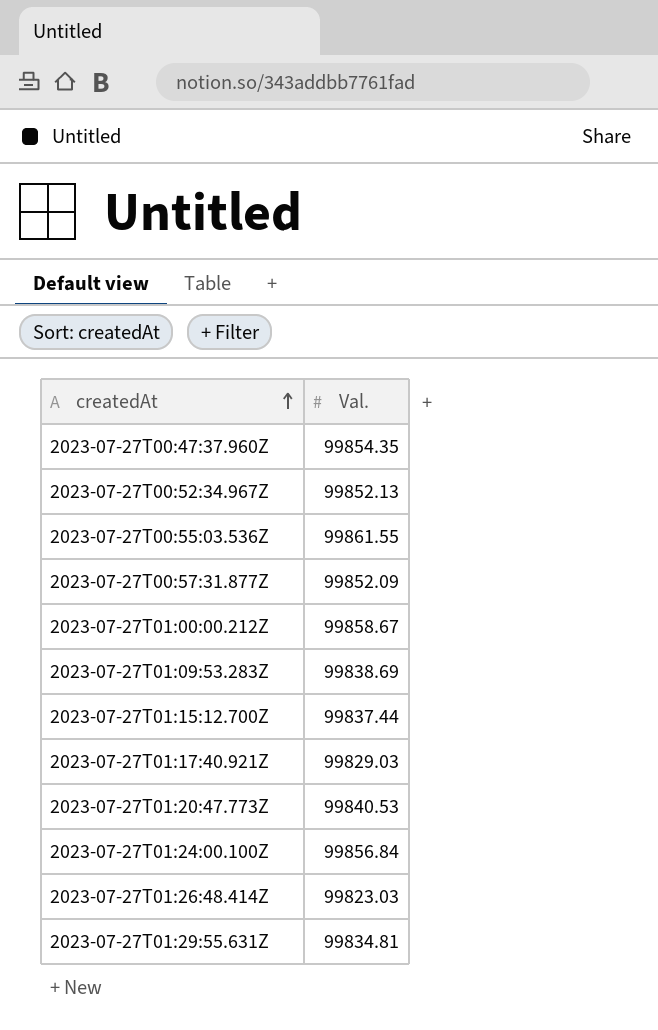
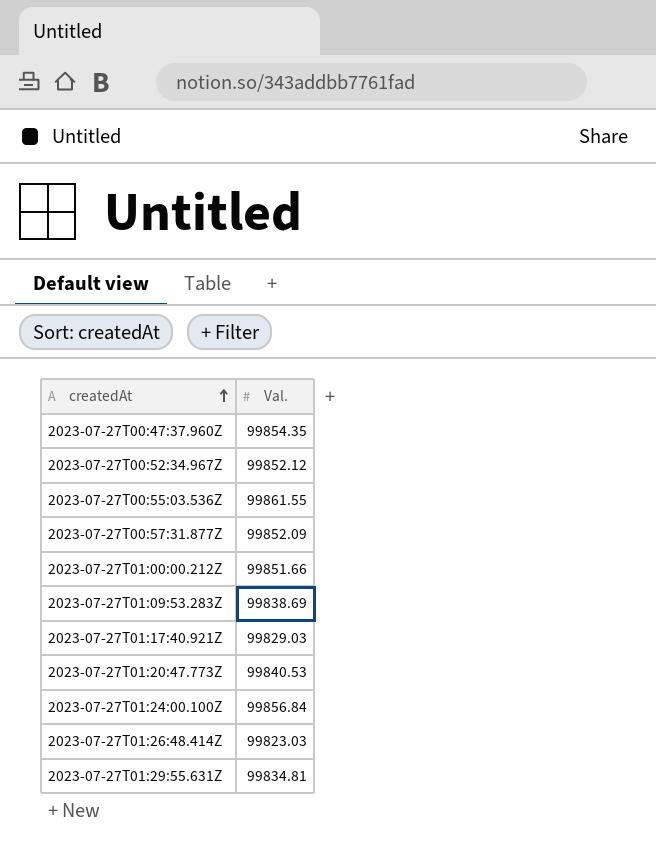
row 2023-07-27T01:15:12.700Z: 99837.44 -> none
2023-07-27T00:52:34.967Z | Val.: 99852.13 -> 99852.12
2023-07-27T01:00:00.212Z | Val.: 99858.67 -> 99851.66

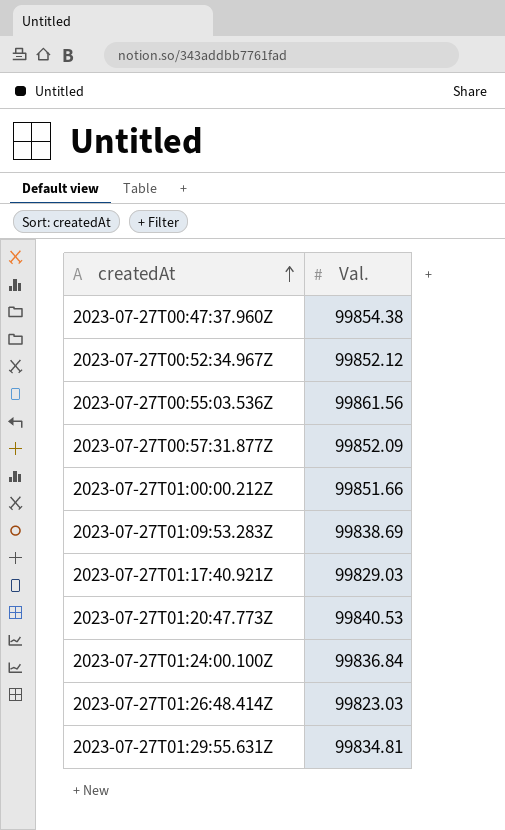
2023-07-27T00:47:37.960Z | Val.: 99854.35 -> 99854.38
2023-07-27T00:55:03.536Z | Val.: 99861.55 -> 99861.56
2023-07-27T01:24:00.100Z | Val.: 99856.84 -> 99836.84

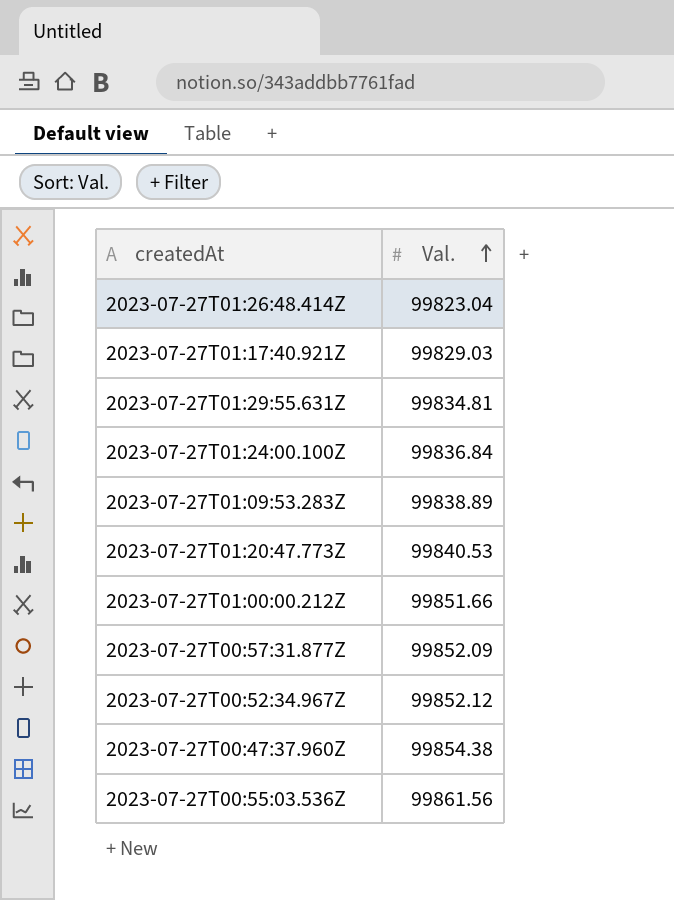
row order: createdAt ascending -> Val. ascending
2023-07-27T01:26:48.414Z | Val.: 99823.03 -> 99823.04
2023-07-27T01:09:53.283Z | Val.: 99838.69 -> 99838.89

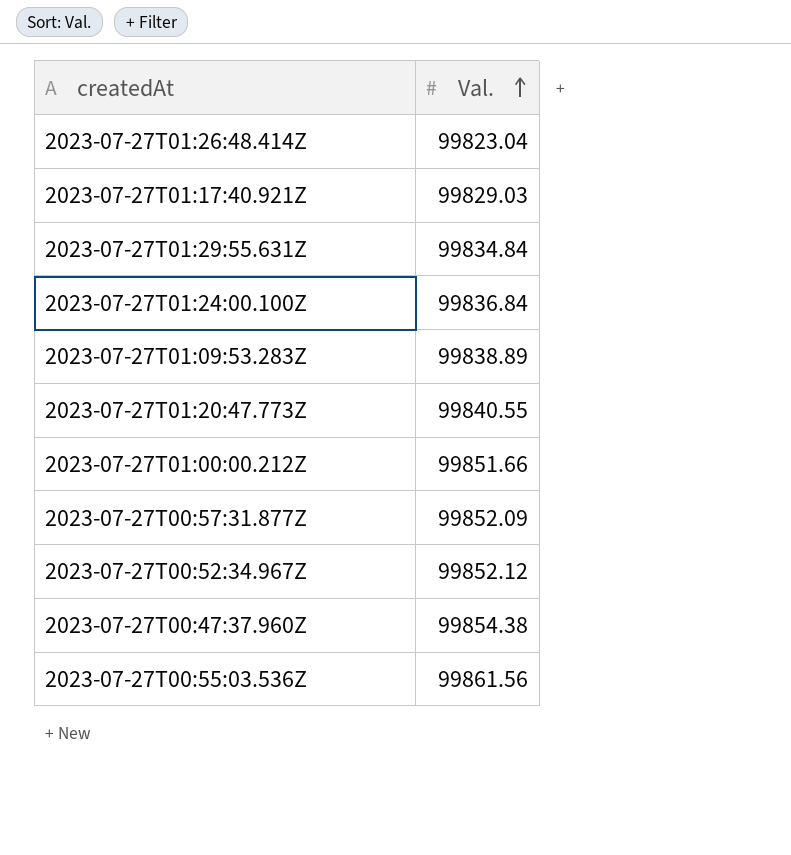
2023-07-27T01:29:55.631Z | Val.: 99834.81 -> 99834.84
2023-07-27T01:20:47.773Z | Val.: 99840.53 -> 99840.55

